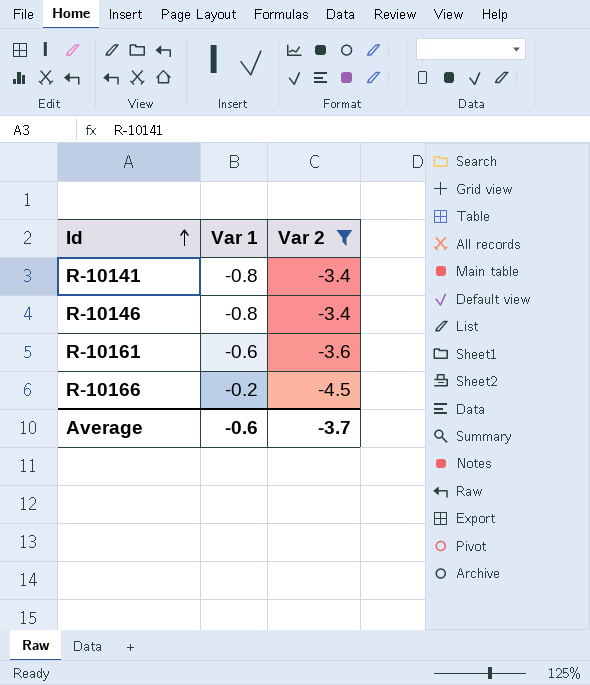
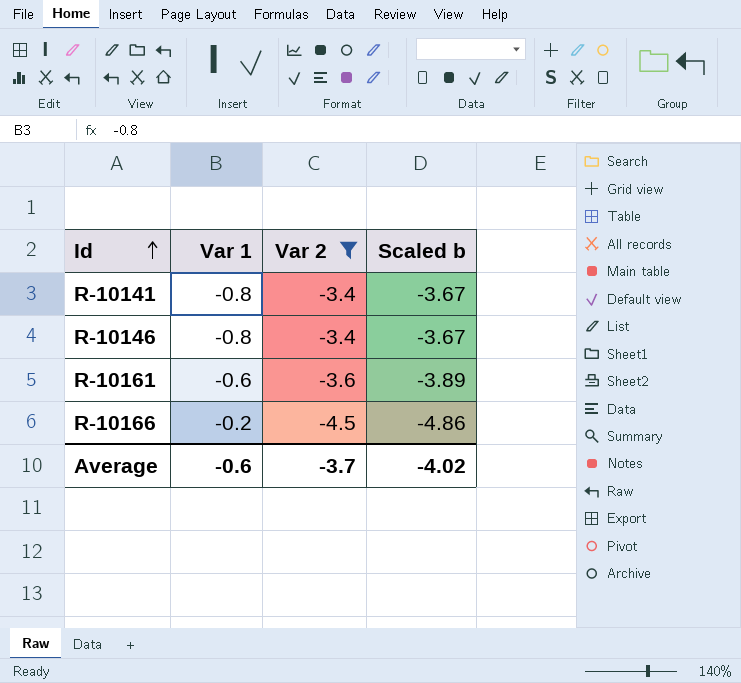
column Scaled b | formula: none -> [Var 2] * 1.08

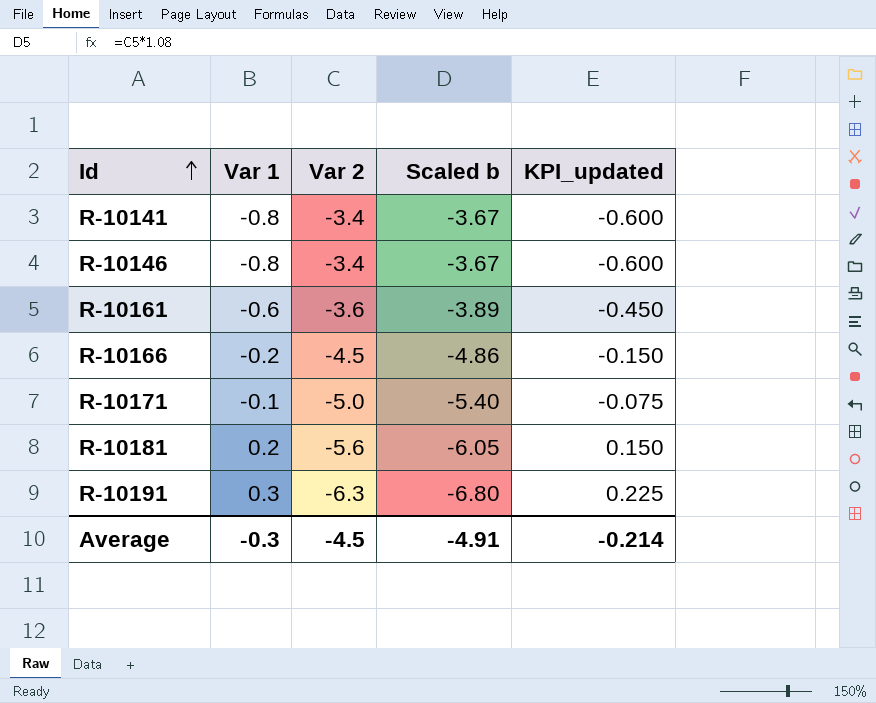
filter: Var 2 >= -4.5 -> none
column KPI_updated | formula: none -> [Var 1] * 0.75
Average | Var 1: -0.6 -> -0.3
Average | Var 2: -3.7 -> -4.5
Average | Scaled b: -4.02 -> -4.91

